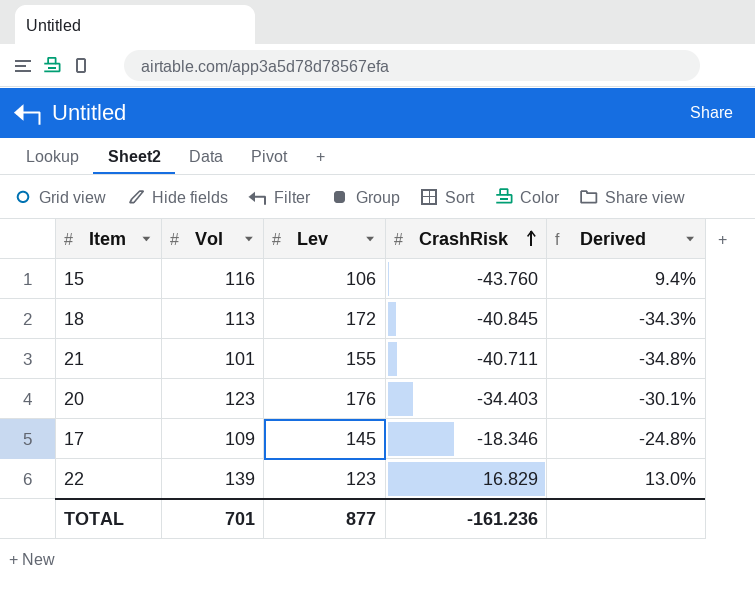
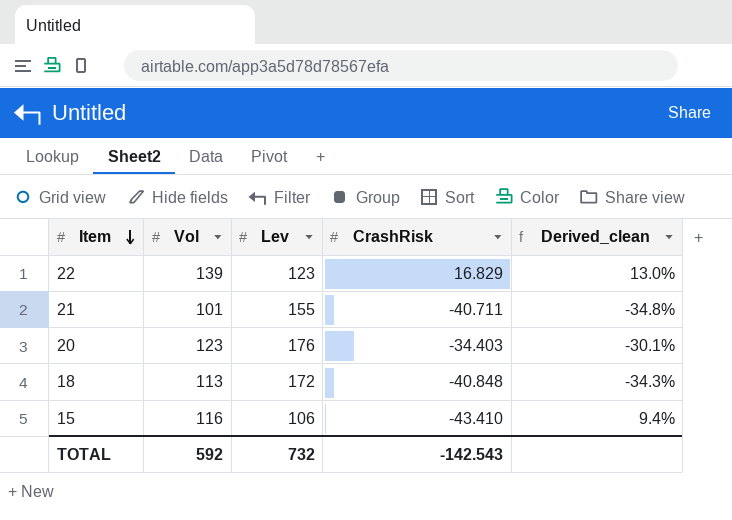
row order: CrashRisk ascending -> Item descending
column name: Derived -> Derived_clean
row 17: 109 | 145 | -18.346 | -24.8% -> none
18 | CrashRisk: -40.845 -> -40.848
15 | CrashRisk: -43.760 -> -43.410
TOTAL | Vol: 701 -> 592
TOTAL | Lev: 877 -> 732
TOTAL | CrashRisk: -161.236 -> -142.543

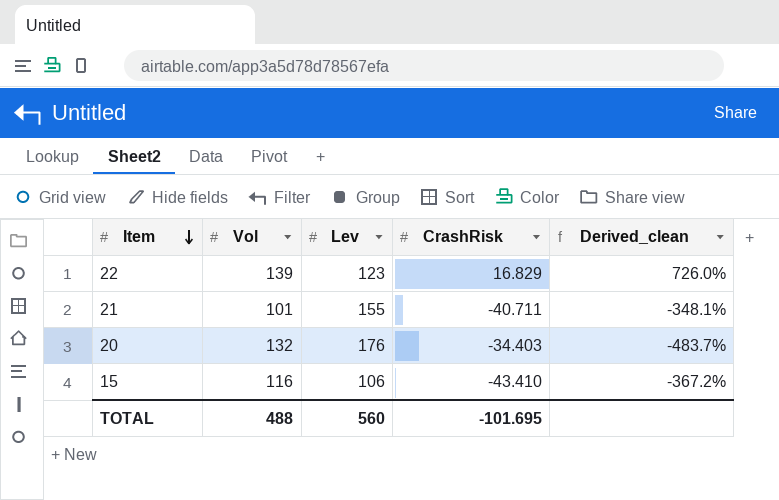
column Derived_clean | formula: ([Vol] - [Lev]) / [Lev] -> ([Vol] - [CrashRisk]) / [CrashRisk]
row 18: 113 | 172 | -40.848 | -34.3% -> none
20 | Vol: 123 -> 132
TOTAL | Vol: 592 -> 488
TOTAL | Lev: 732 -> 560
TOTAL | CrashRisk: -142.543 -> -101.695

